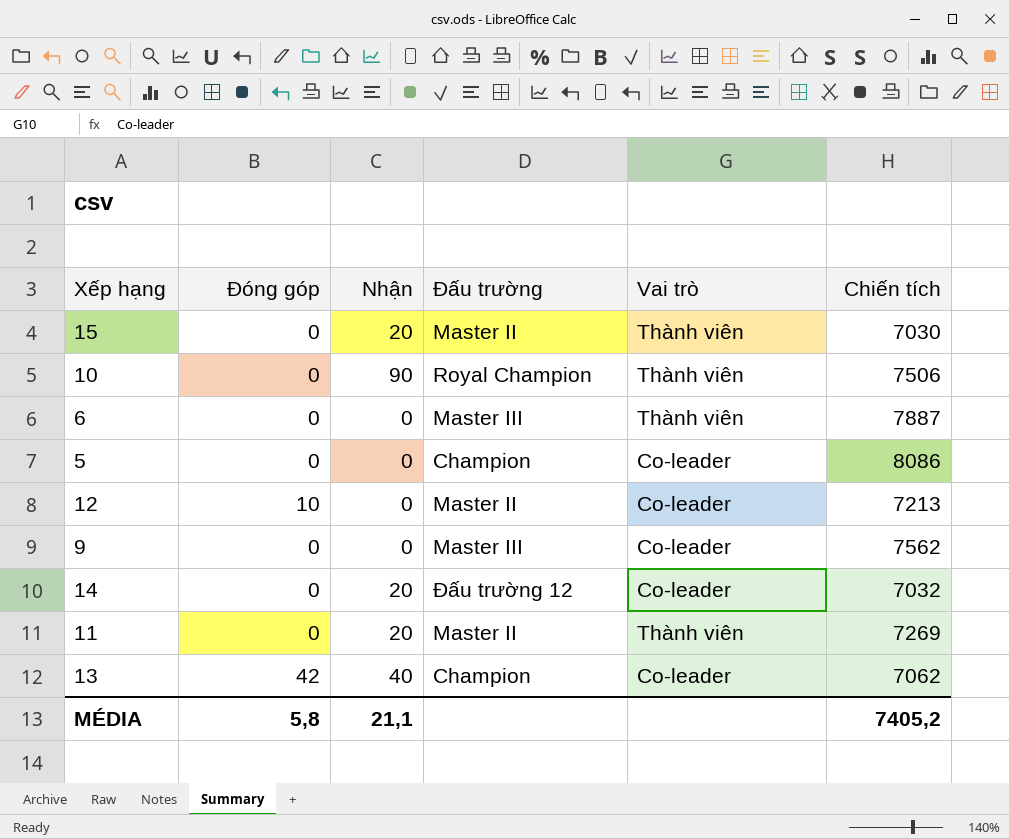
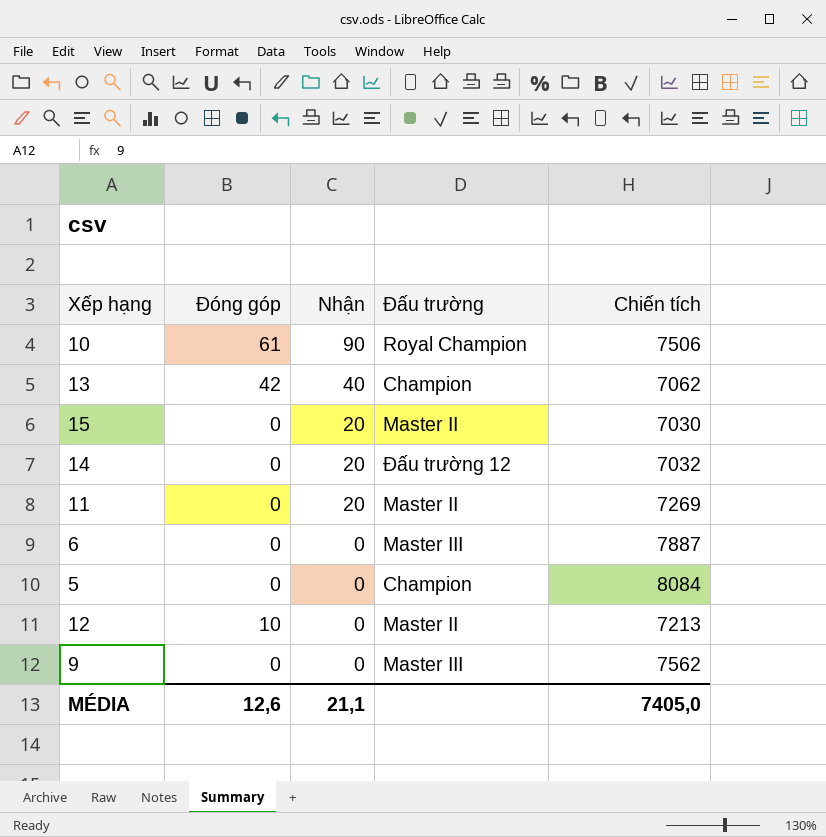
row order: none -> Nhận descending
column Vai trò | position: 5 -> none
10 | Đóng góp: 0 -> 61
5 | Chiến tích: 8086 -> 8084
MÉDIA | Đóng góp: 5,8 -> 12,6
MÉDIA | Chiến tích: 7405,2 -> 7405,0

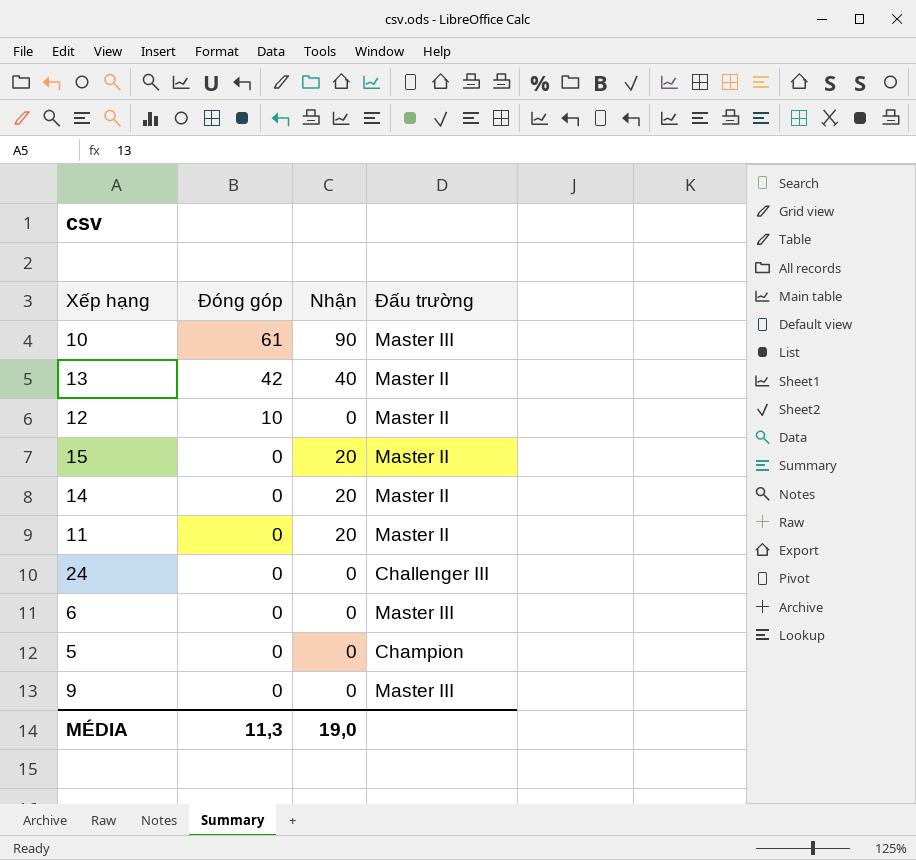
row order: Nhận descending -> Đóng góp descending
column Chiến tích | position: 5 -> none
10 | Đấu trường: Royal Champion -> Master III
13 | Đấu trường: Champion -> Master II
14 | Đấu trường: Đấu trường 12 -> Master II
row 24: none -> 0 | 0 | Challenger III
MÉDIA | Đóng góp: 12,6 -> 11,3
MÉDIA | Nhận: 21,1 -> 19,0

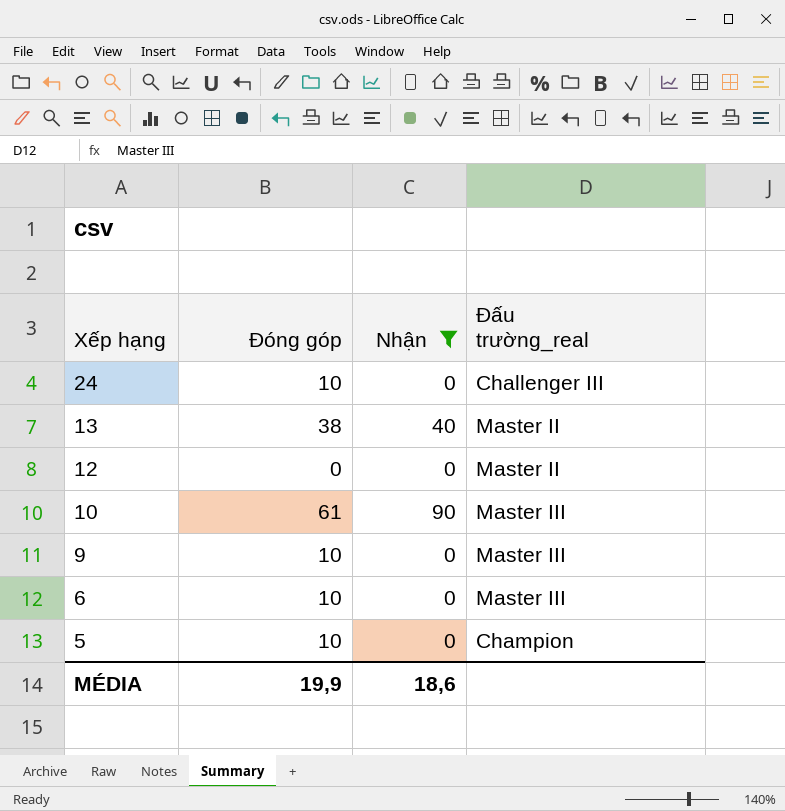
filter: none -> Nhận != 20
row order: Đóng góp descending -> Xếp hạng descending
column name: Đấu trường -> Đấu trường_real
24 | Đóng góp: 0 -> 10
13 | Đóng góp: 42 -> 38
12 | Đóng góp: 10 -> 0
9 | Đóng góp: 0 -> 10
6 | Đóng góp: 0 -> 10
5 | Đóng góp: 0 -> 10
MÉDIA | Đóng góp: 11,3 -> 19,9
MÉDIA | Nhận: 19,0 -> 18,6

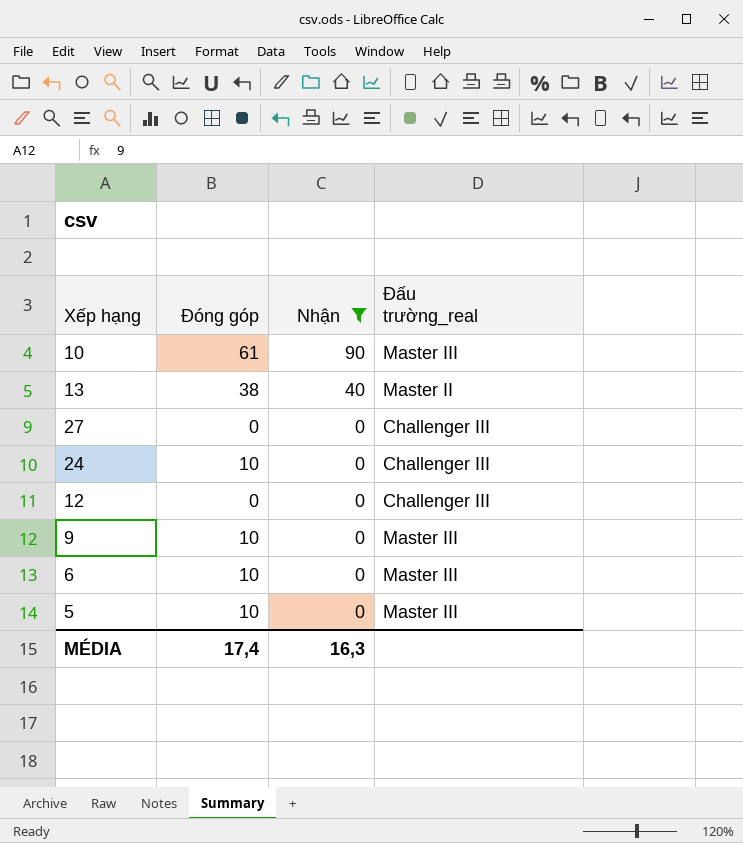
row order: Xếp hạng descending -> Nhận descending
row 27: none -> 0 | 0 | Challenger III
12 | Đấu trường_real: Master II -> Challenger III
5 | Đấu trường_real: Champion -> Master III
MÉDIA | Đóng góp: 19,9 -> 17,4
MÉDIA | Nhận: 18,6 -> 16,3

